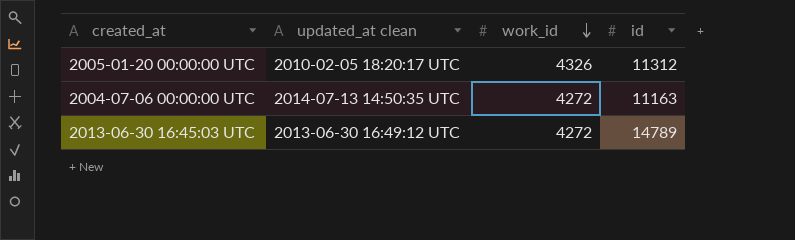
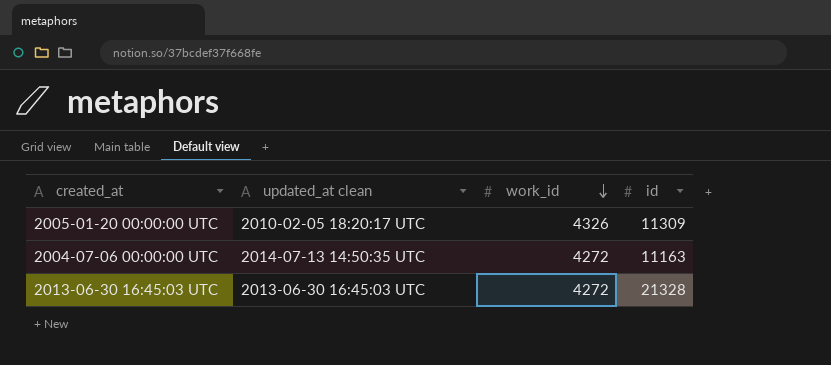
2005-01-20 00:00:00 UTC | id: 11312 -> 11309
2013-06-30 16:45:03 UTC | updated_at clean: 2013-06-30 16:49:12 UTC -> 2013-06-30 16:45:03 UTC
2013-06-30 16:45:03 UTC | id: 14789 -> 21328

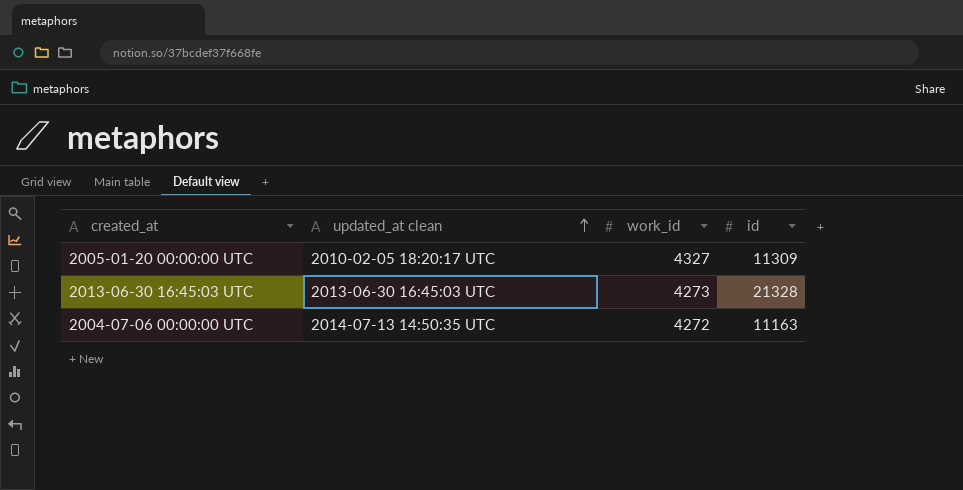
row order: work_id descending -> updated_at clean ascending
2005-01-20 00:00:00 UTC | work_id: 4326 -> 4327
2013-06-30 16:45:03 UTC | work_id: 4272 -> 4273

